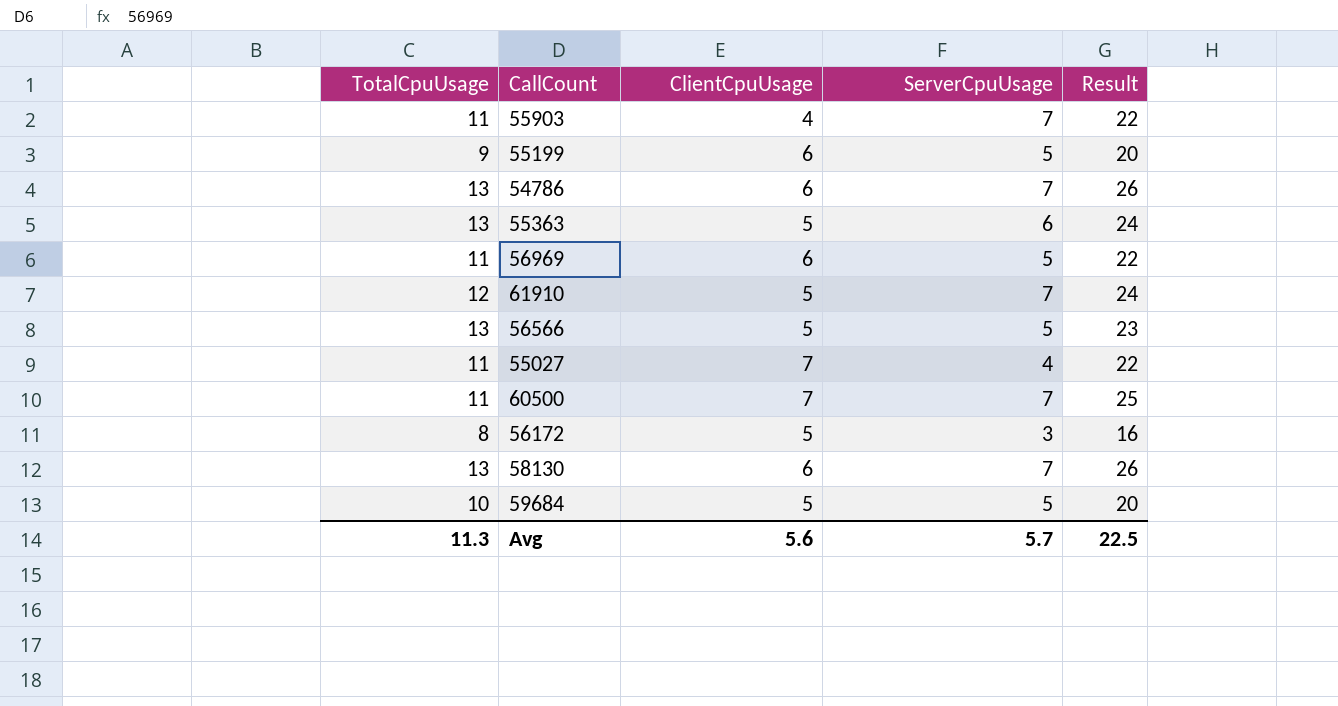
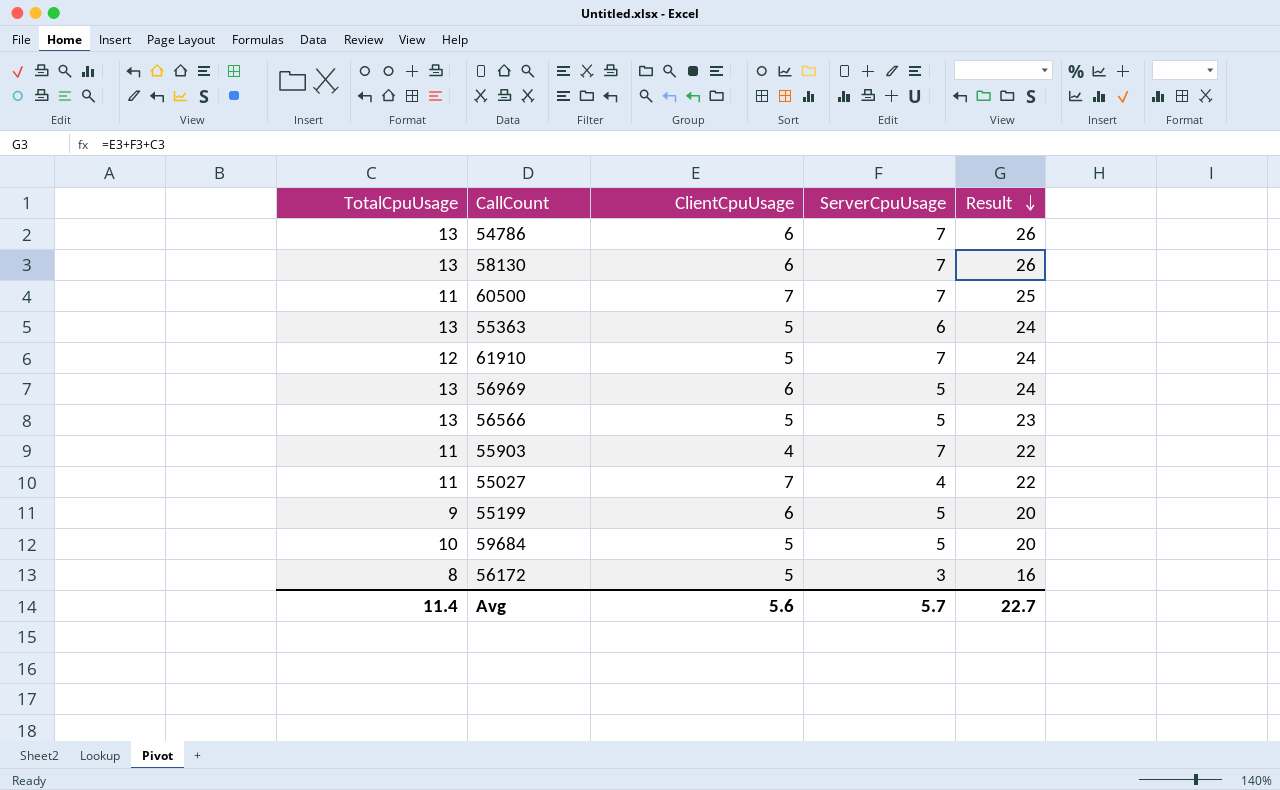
row order: none -> Result descending
56969 | TotalCpuUsage: 11 -> 13
56969 | Result: 22 -> 24
Avg | TotalCpuUsage: 11.3 -> 11.4
Avg | Result: 22.5 -> 22.7

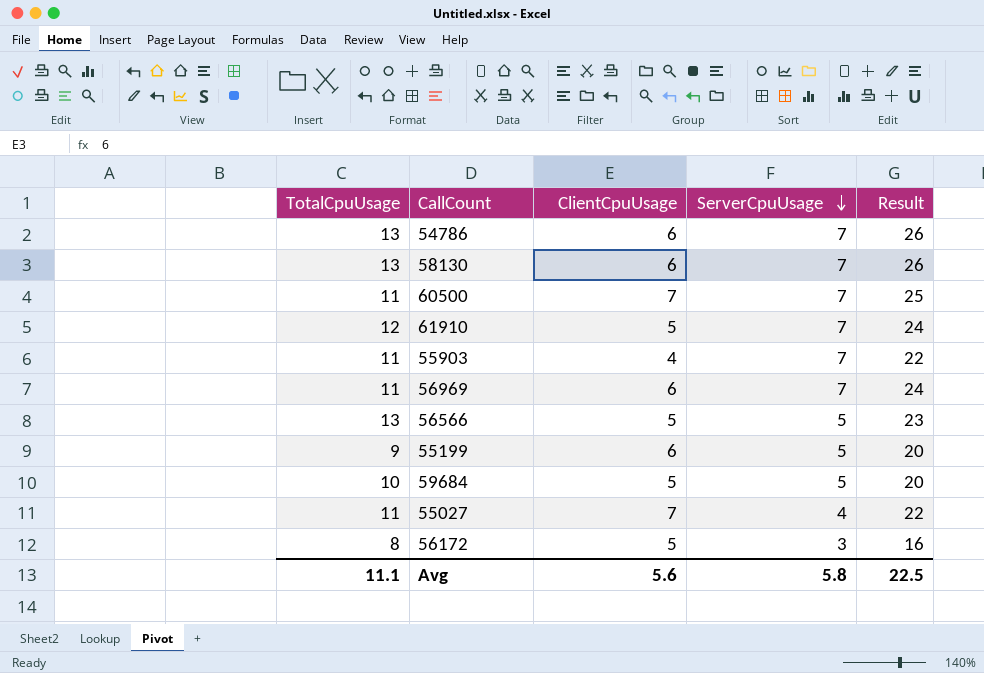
row order: Result descending -> ServerCpuUsage descending
row 55363: 13 | 5 | 6 | 24 -> none
56969 | TotalCpuUsage: 13 -> 11
56969 | ServerCpuUsage: 5 -> 7
Avg | TotalCpuUsage: 11.4 -> 11.1
Avg | ServerCpuUsage: 5.7 -> 5.8
Avg | Result: 22.7 -> 22.5

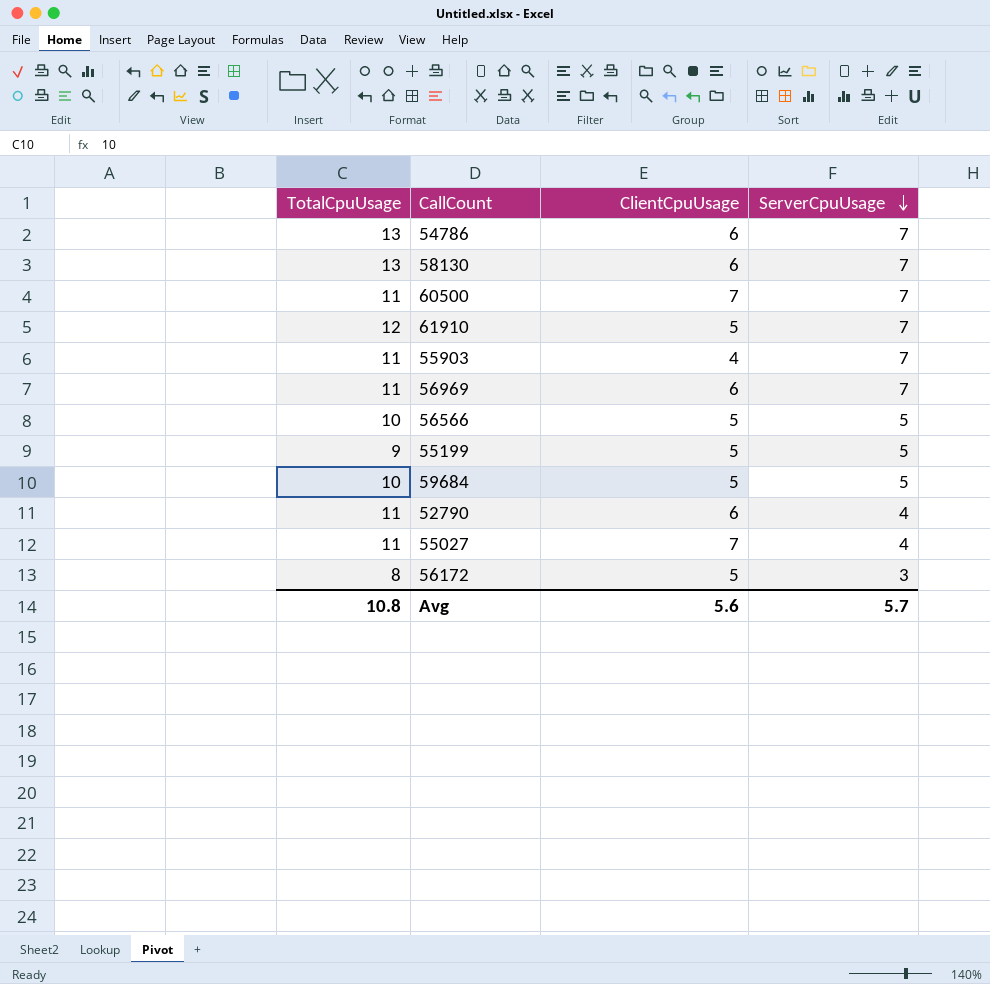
column Result | formula: [TotalCpuUsage] + [ClientCpuUsage] + [ServerCpuUsage] -> none
56566 | TotalCpuUsage: 13 -> 10
55199 | ClientCpuUsage: 6 -> 5
row 52790: none -> 11 | 6 | 4
Avg | TotalCpuUsage: 11.1 -> 10.8
Avg | ServerCpuUsage: 5.8 -> 5.7

